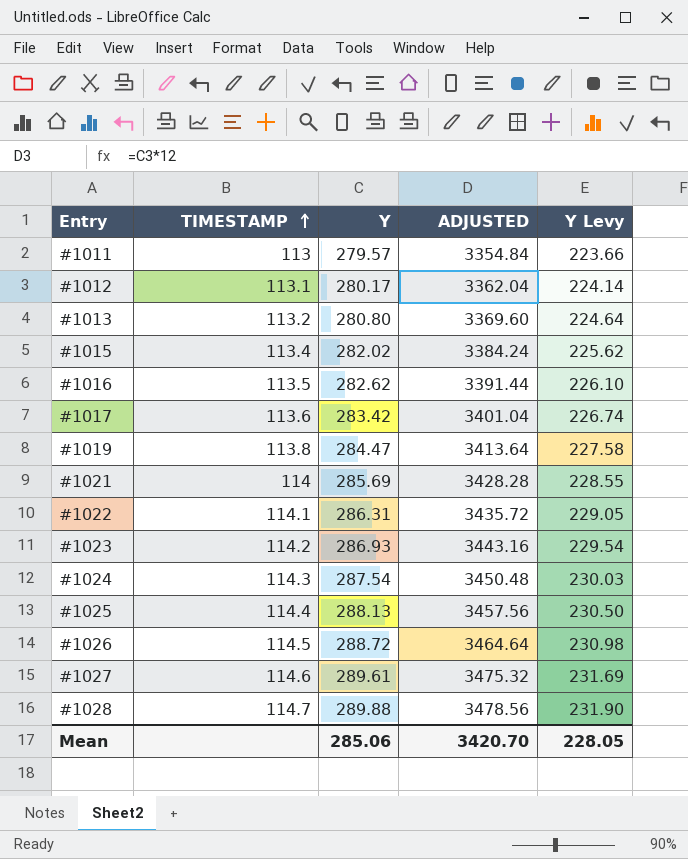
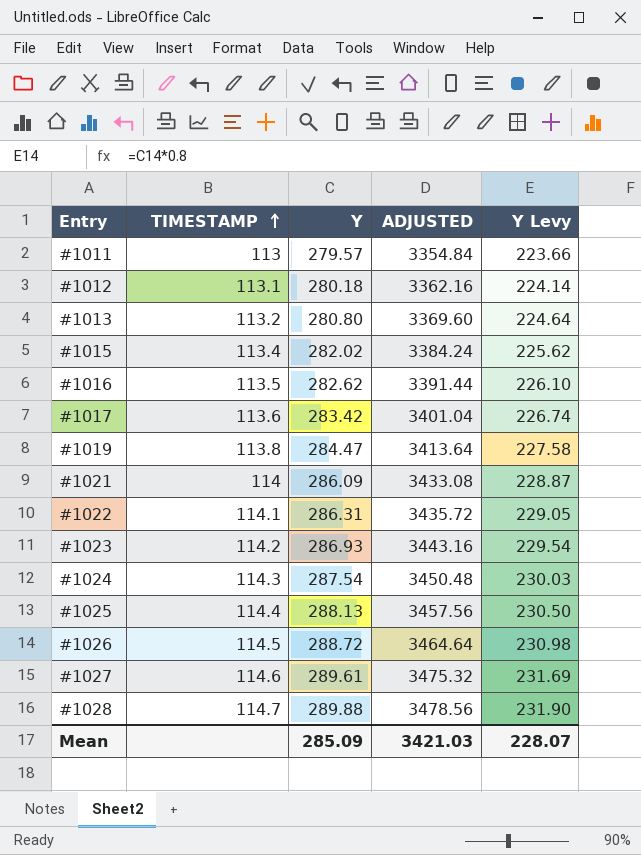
#1012 | Y: 280.17 -> 280.18
#1012 | ADJUSTED: 3362.04 -> 3362.16
#1021 | Y: 285.69 -> 286.09
#1021 | ADJUSTED: 3428.28 -> 3433.08
#1021 | Y Levy: 228.55 -> 228.87
Mean | Y: 285.06 -> 285.09
Mean | ADJUSTED: 3420.70 -> 3421.03
Mean | Y Levy: 228.05 -> 228.07

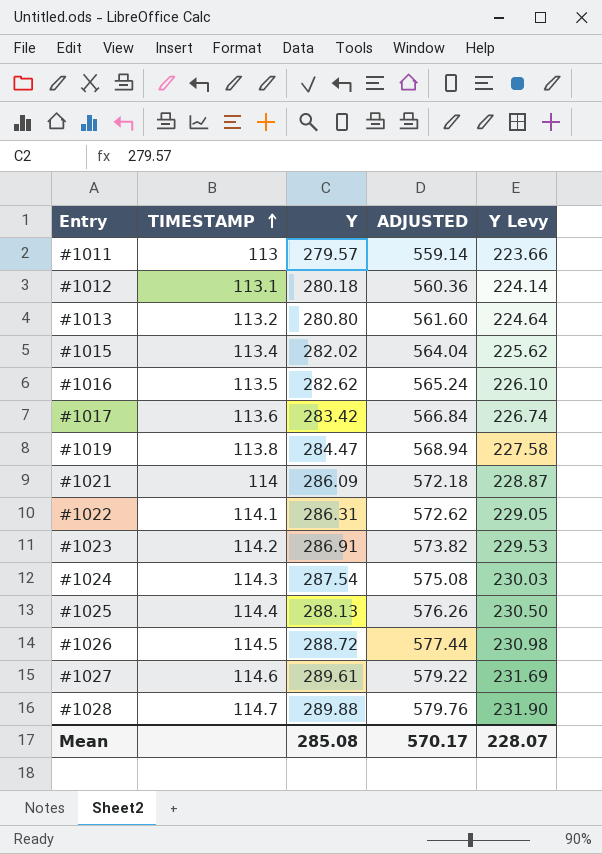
column ADJUSTED | formula: [Y] * 12 -> [Y] * 2
#1023 | Y: 286.93 -> 286.91
#1023 | Y Levy: 229.54 -> 229.53
Mean | Y: 285.09 -> 285.08
Mean | ADJUSTED: 3421.03 -> 570.17

